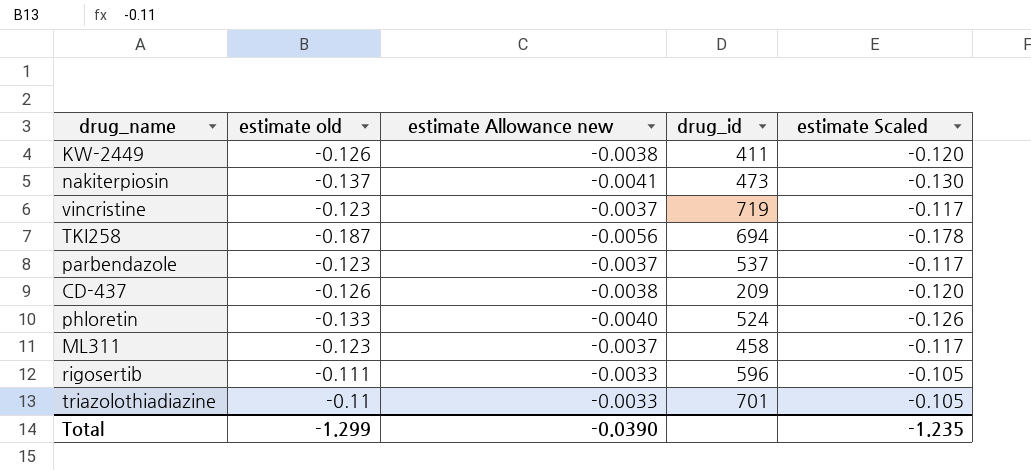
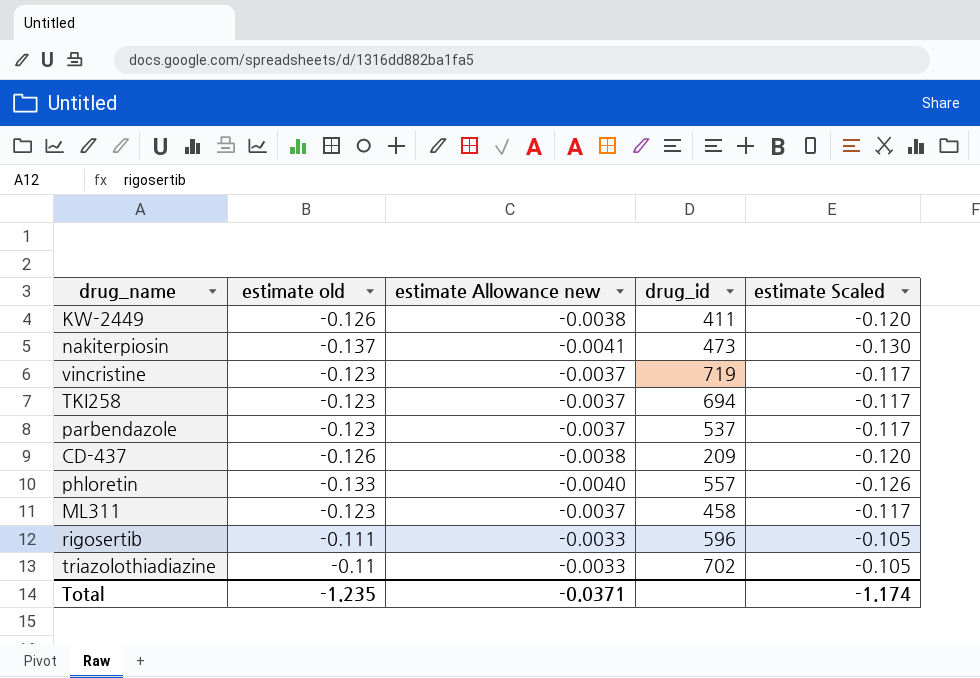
TKI258 | estimate old: -0.187 -> -0.123
TKI258 | estimate Allowance new: -0.0056 -> -0.0037
TKI258 | estimate Scaled: -0.178 -> -0.117
phloretin | drug_id: 524 -> 557
triazolothiadiazine | drug_id: 701 -> 702
Total | estimate old: -1.299 -> -1.235
Total | estimate Allowance new: -0.0390 -> -0.0371
Total | estimate Scaled: -1.235 -> -1.174

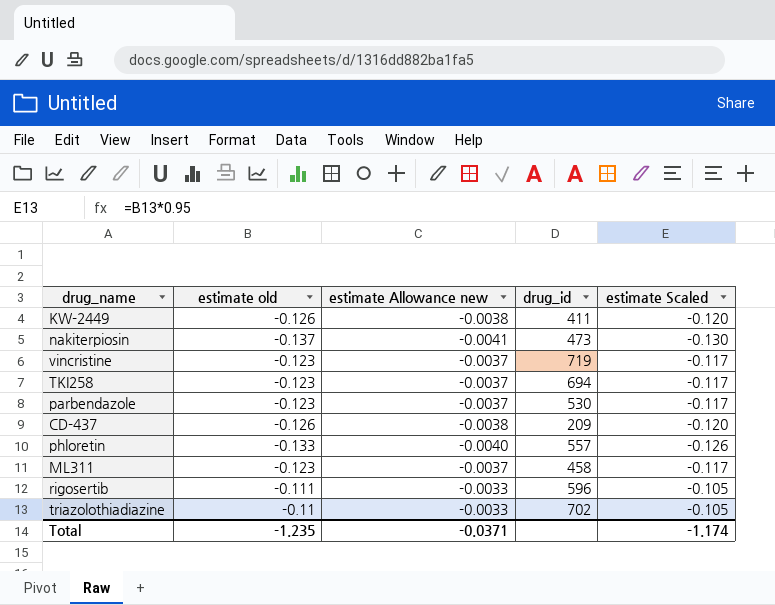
parbendazole | drug_id: 537 -> 530

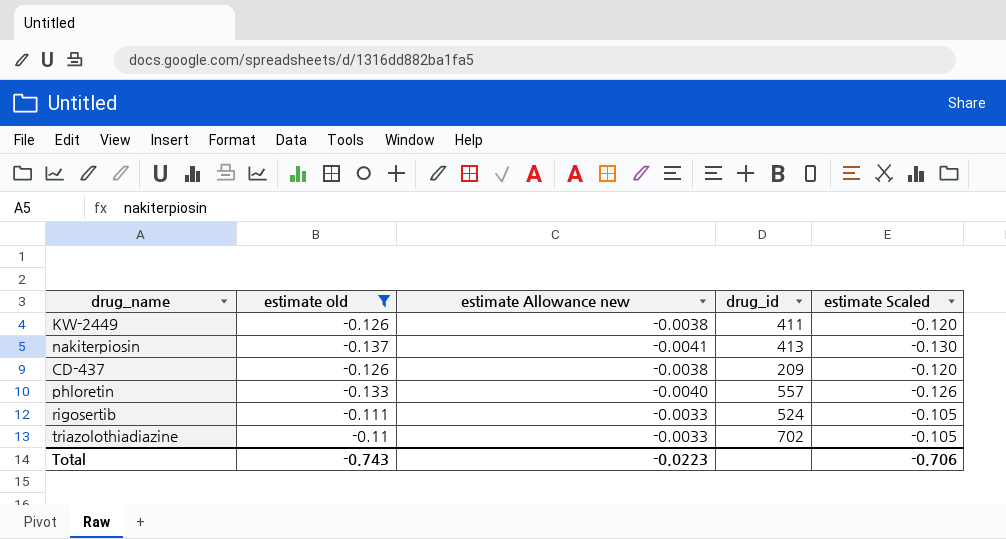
filter: none -> estimate old != -0.123
nakiterpiosin | drug_id: 473 -> 413
rigosertib | drug_id: 596 -> 524
Total | estimate old: -1.235 -> -0.743
Total | estimate Allowance new: -0.0371 -> -0.0223
Total | estimate Scaled: -1.174 -> -0.706

